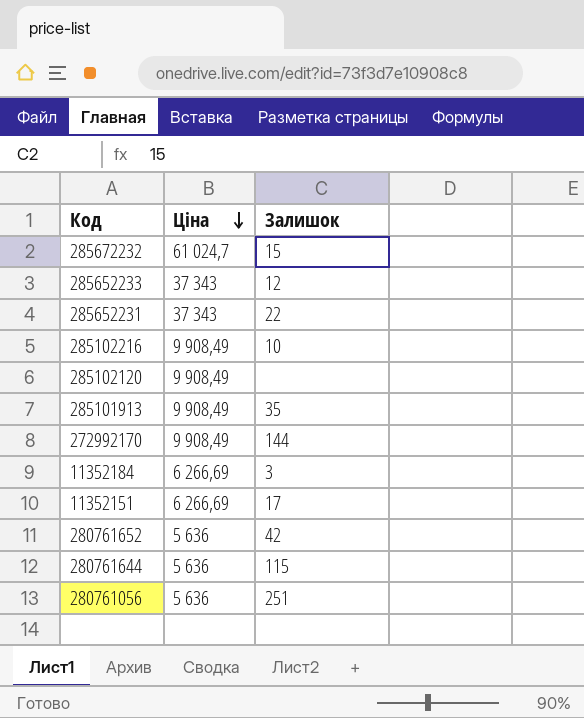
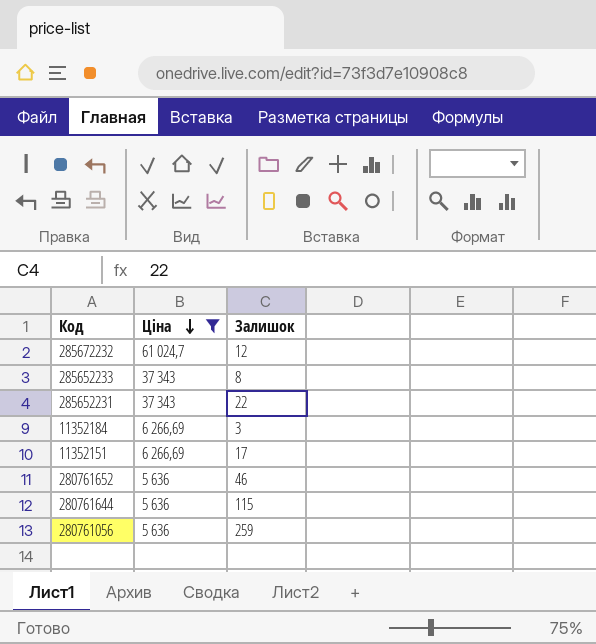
filter: none -> Ціна != 9 908,49
285672232 | Залишок: 15 -> 12
285652233 | Залишок: 12 -> 8
280761652 | Залишок: 42 -> 46
280761056 | Залишок: 251 -> 259

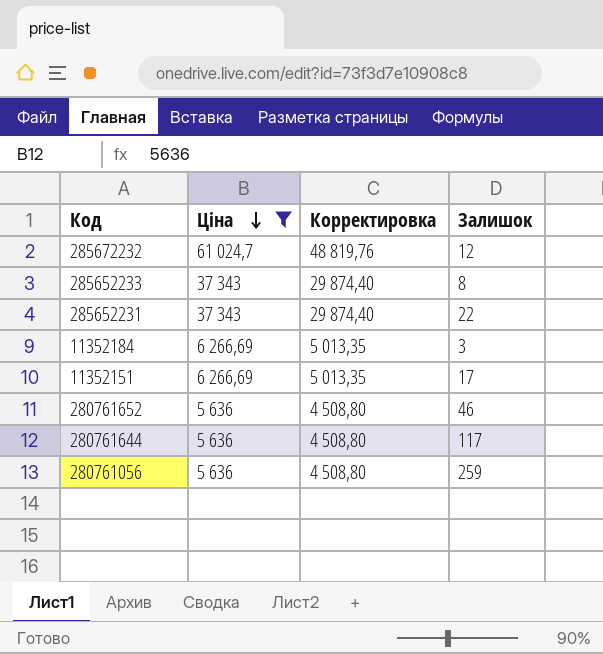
column Корректировка | formula: none -> [Ціна] * 0,8
280761644 | Залишок: 115 -> 117

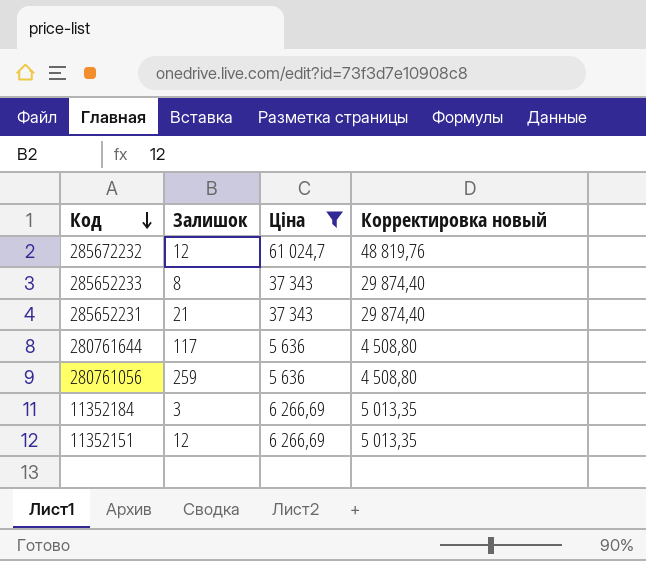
row order: Ціна descending -> Код descending
column Залишок | position: 4 -> 2
column name: Корректировка -> Корректировка новый
row 280761652: 5 636 | 4 508,80 | 46 -> none
285652231 | Залишок: 22 -> 21
11352151 | Залишок: 17 -> 12

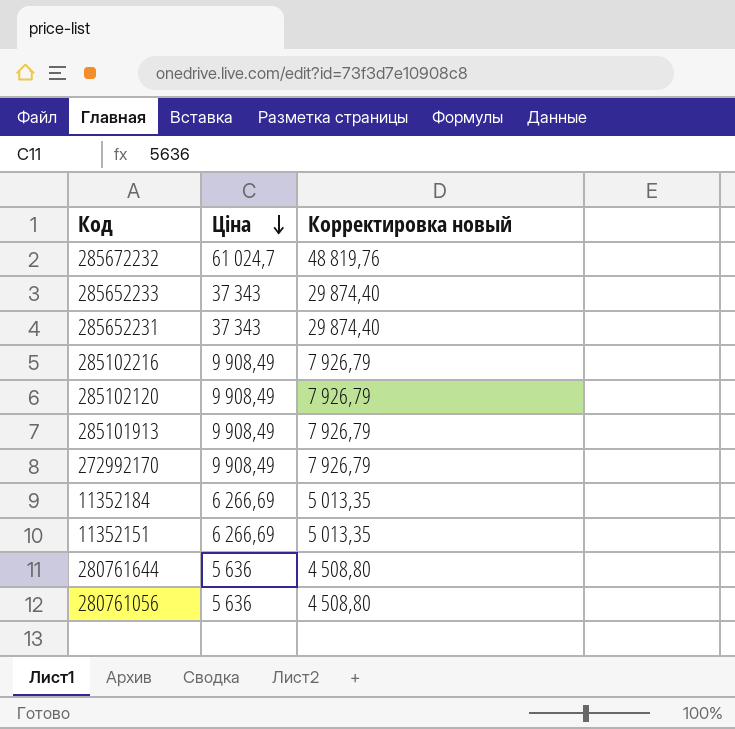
filter: Ціна != 9 908,49 -> none
row order: Код descending -> Ціна descending
column Залишок | position: 2 -> none

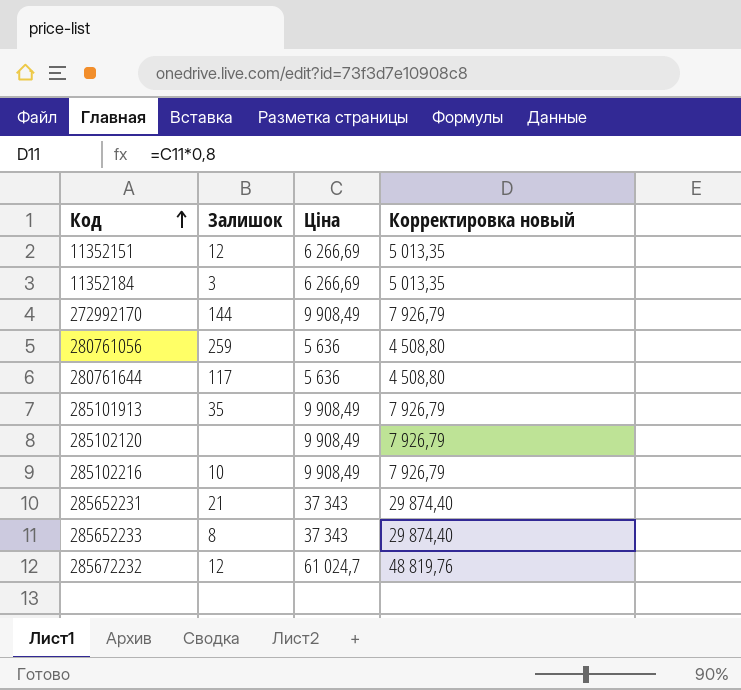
row order: Ціна descending -> Код ascending
column Залишок | position: none -> 2

